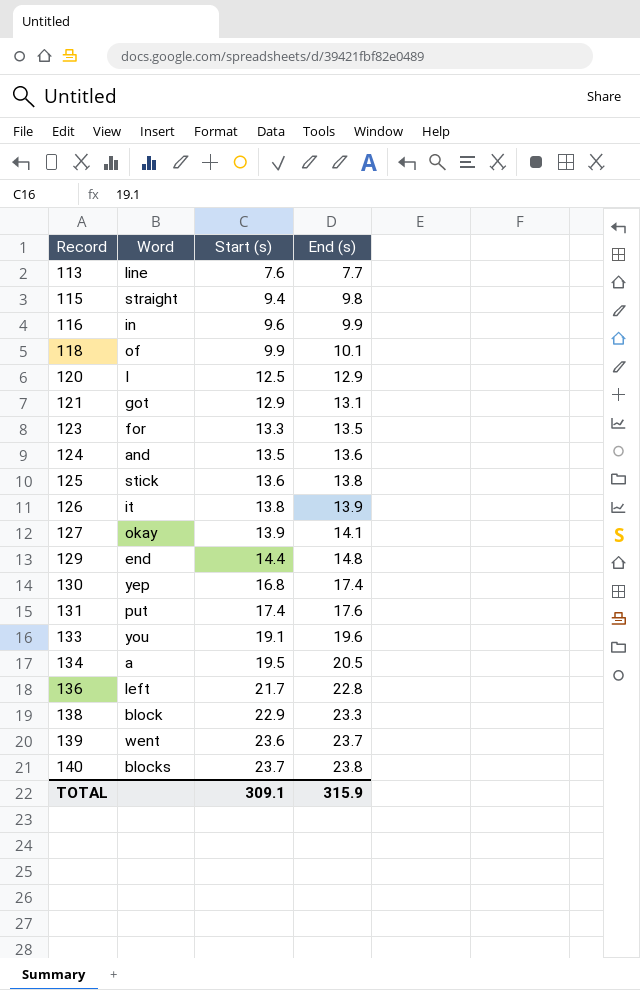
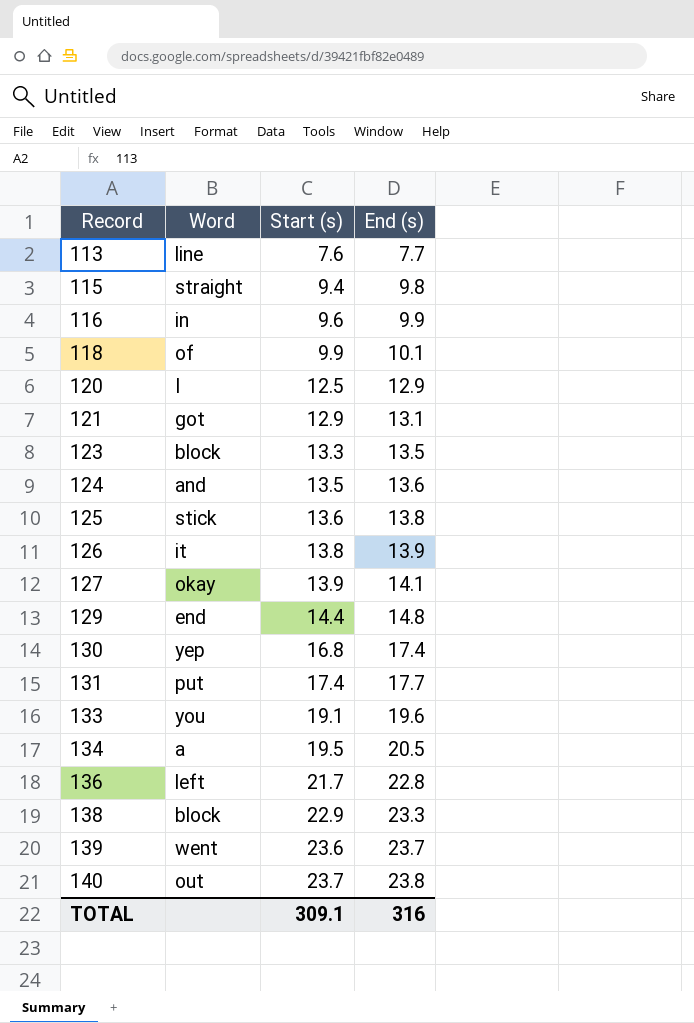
123 | Word: for -> block
131 | End (s): 17.6 -> 17.7
140 | Word: blocks -> out
TOTAL | End (s): 315.9 -> 316

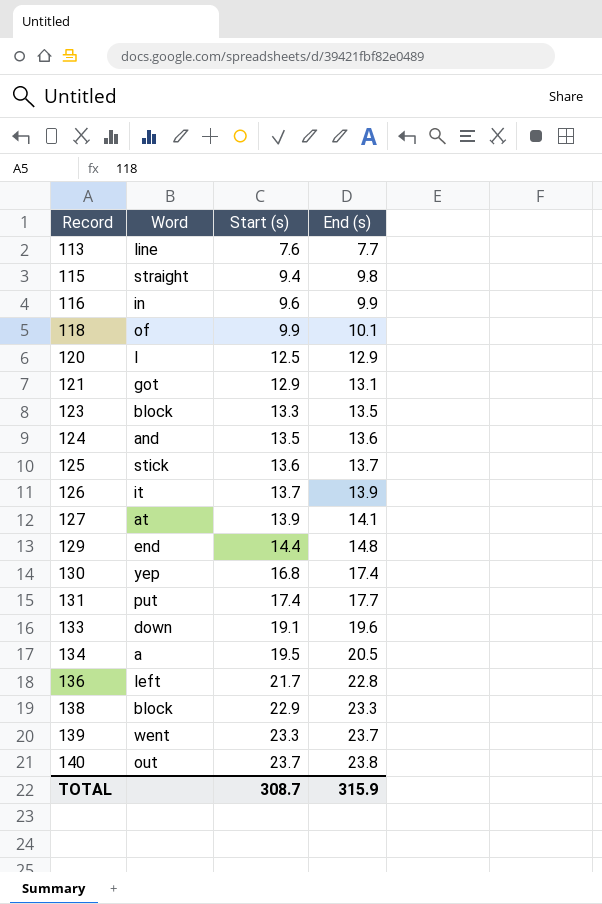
125 | End (s): 13.8 -> 13.7
126 | Start (s): 13.8 -> 13.7
127 | Word: okay -> at
133 | Word: you -> down
139 | Start (s): 23.6 -> 23.3
TOTAL | Start (s): 309.1 -> 308.7
TOTAL | End (s): 316 -> 315.9

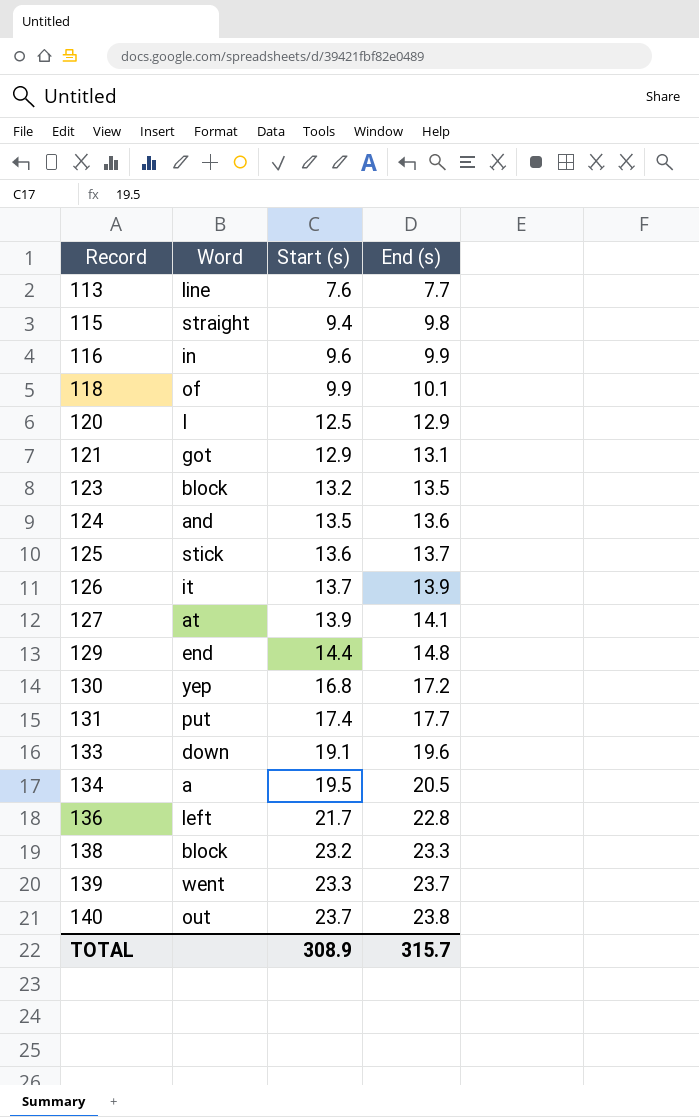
123 | Start (s): 13.3 -> 13.2
130 | End (s): 17.4 -> 17.2
138 | Start (s): 22.9 -> 23.2
TOTAL | Start (s): 308.7 -> 308.9
TOTAL | End (s): 315.9 -> 315.7

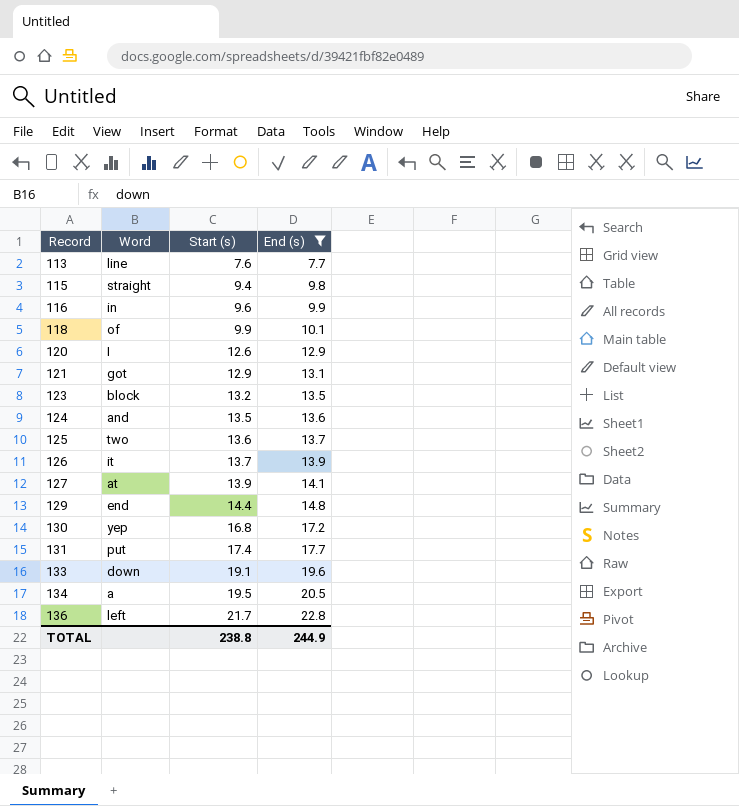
filter: none -> End (s) <= 22.8
120 | Start (s): 12.5 -> 12.6
125 | Word: stick -> two
TOTAL | Start (s): 308.9 -> 238.8
TOTAL | End (s): 315.7 -> 244.9

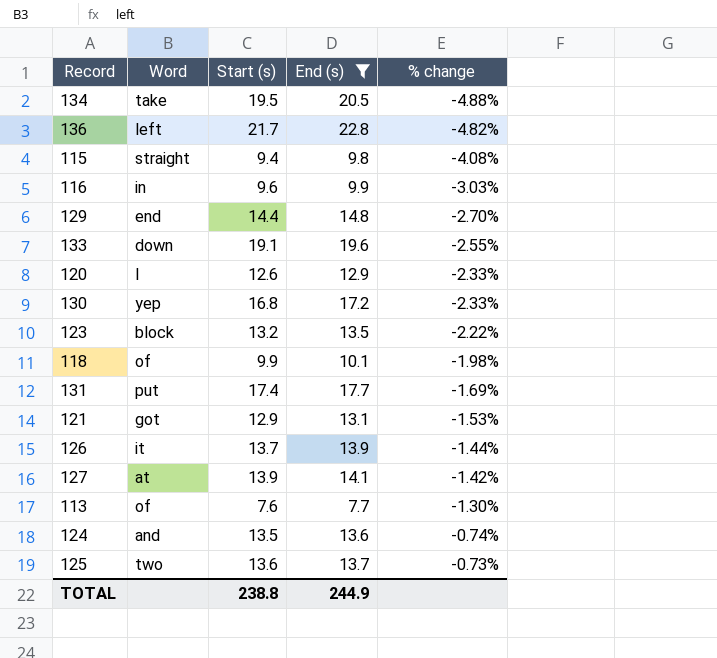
row order: Record ascending -> % change ascending
column % change | formula: none -> ([Start (s)] - [End (s)]) / [End (s)]
134 | Word: a -> take
113 | Word: line -> of

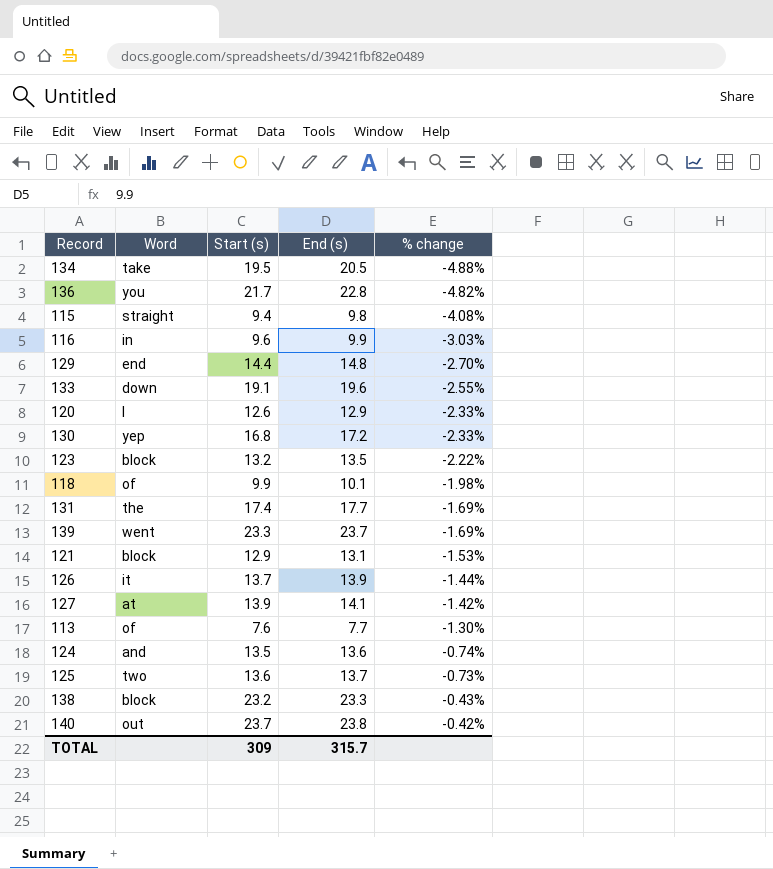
filter: End (s) <= 22.8 -> none
136 | Word: left -> you
131 | Word: put -> the
121 | Word: got -> block
TOTAL | Start (s): 238.8 -> 309
TOTAL | End (s): 244.9 -> 315.7

